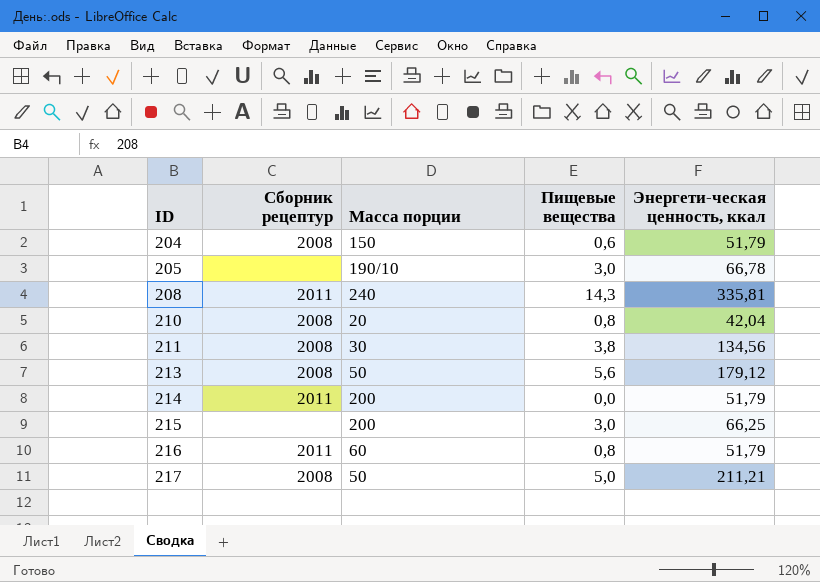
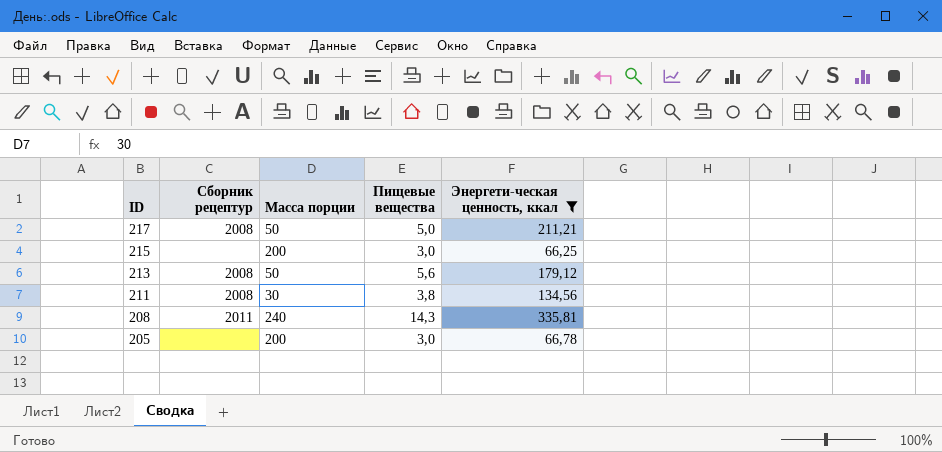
filter: none -> Энергети-ческая ценность, ккал >= 66,25
row order: ID ascending -> ID descending
205 | Масса порции: 190/10 -> 200

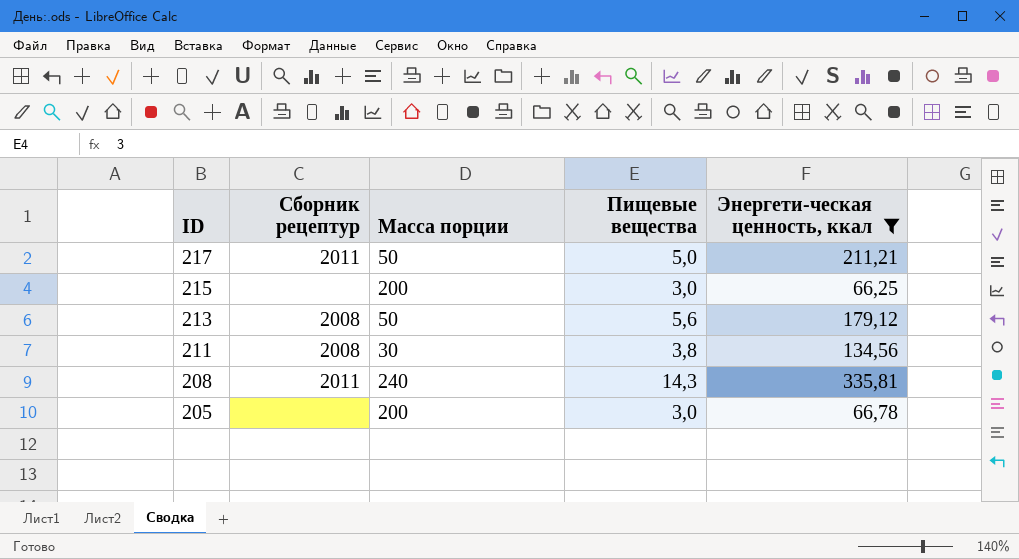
217 | Сборник рецептур: 2008 -> 2011

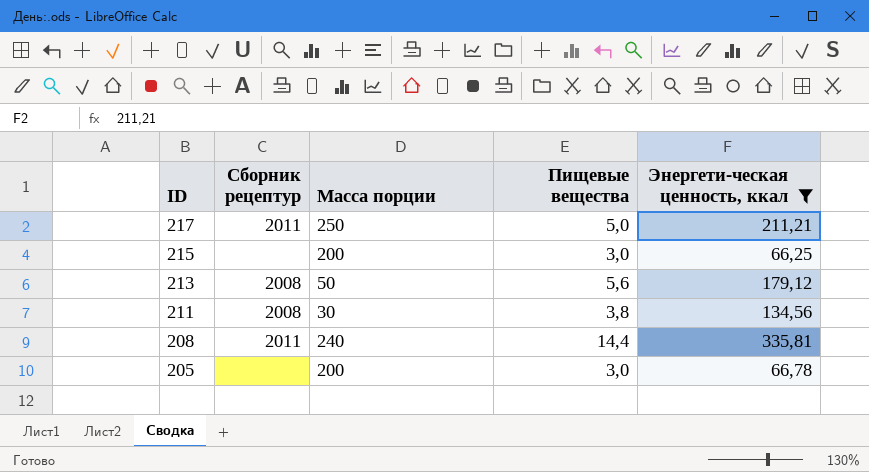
217 | Масса порции: 50 -> 250
208 | Пищевые вещества: 14,3 -> 14,4

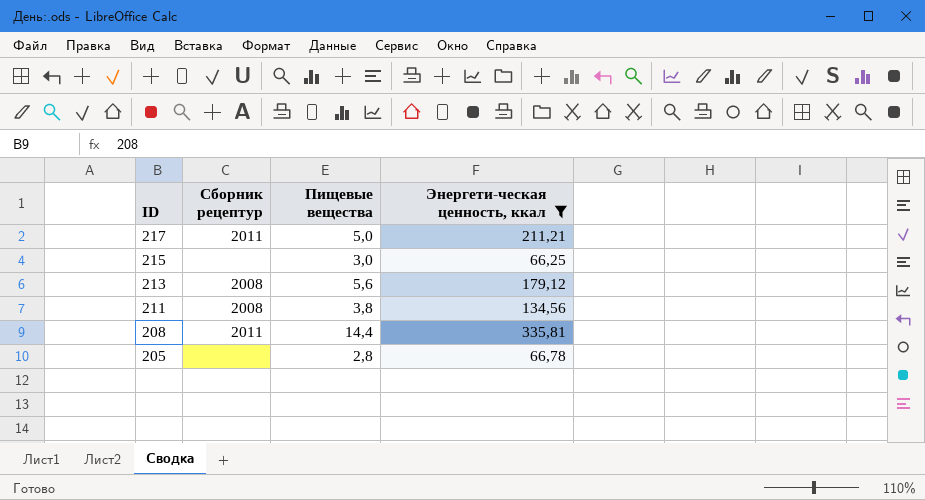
column Масса порции | position: 3 -> none
205 | Пищевые вещества: 3,0 -> 2,8

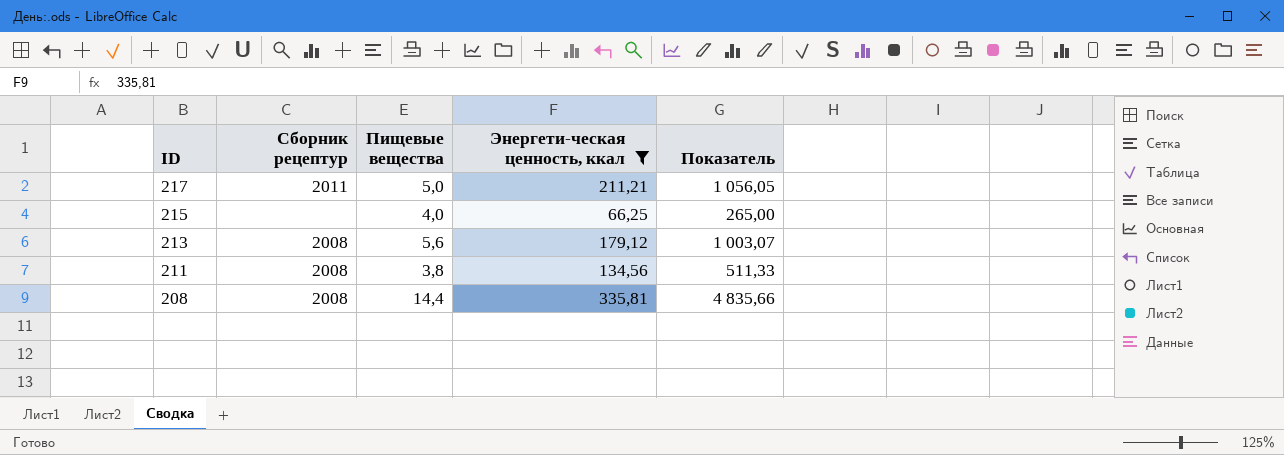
column Показатель | formula: none -> [Пищевые вещества] * [Энергети-ческая ценность, ккал]
row 205: none | 2,8 | 66,78 -> none
215 | Пищевые вещества: 3,0 -> 4,0
208 | Сборник рецептур: 2011 -> 2008

